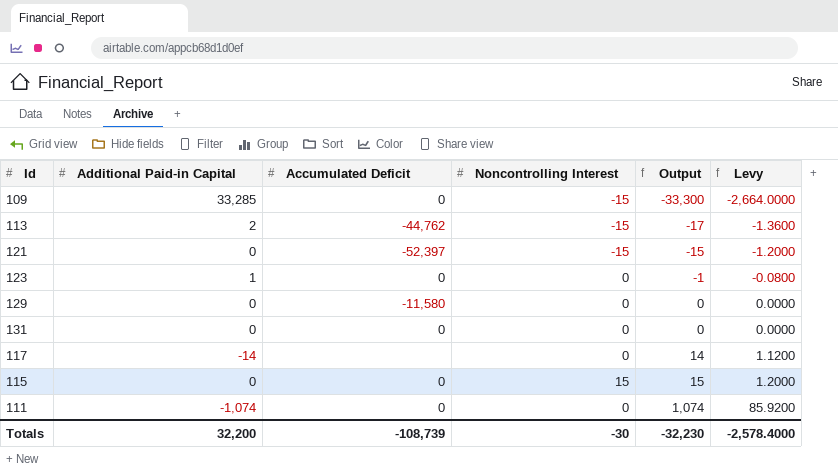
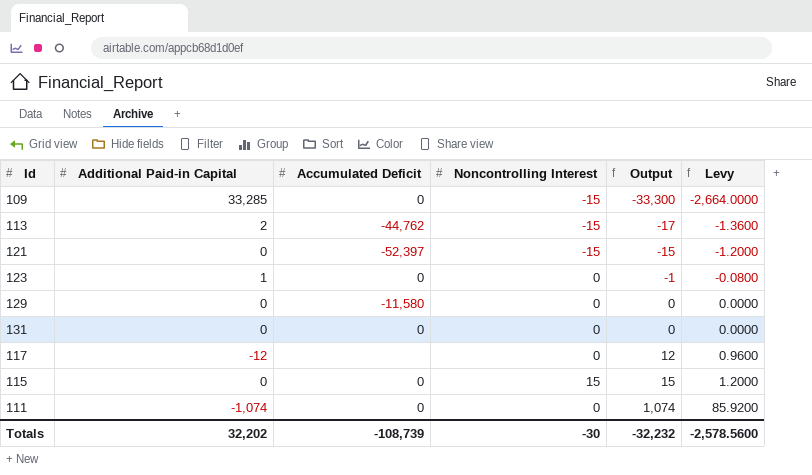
117 | Additional Paid-in Capital: -14 -> -12
117 | Output: 14 -> 12
117 | Levy: 1.1200 -> 0.9600
Totals | Additional Paid-in Capital: 32,200 -> 32,202
Totals | Output: -32,230 -> -32,232
Totals | Levy: -2,578.4000 -> -2,578.5600

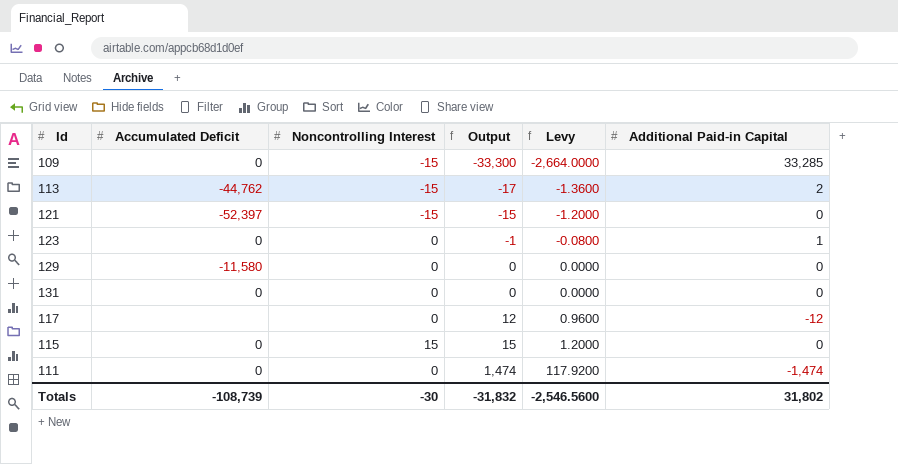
column Additional Paid-in Capital | position: 2 -> 6
111 | Output: 1,074 -> 1,474
111 | Levy: 85.9200 -> 117.9200
111 | Additional Paid-in Capital: -1,074 -> -1,474
Totals | Output: -32,232 -> -31,832
Totals | Levy: -2,578.5600 -> -2,546.5600
Totals | Additional Paid-in Capital: 32,202 -> 31,802

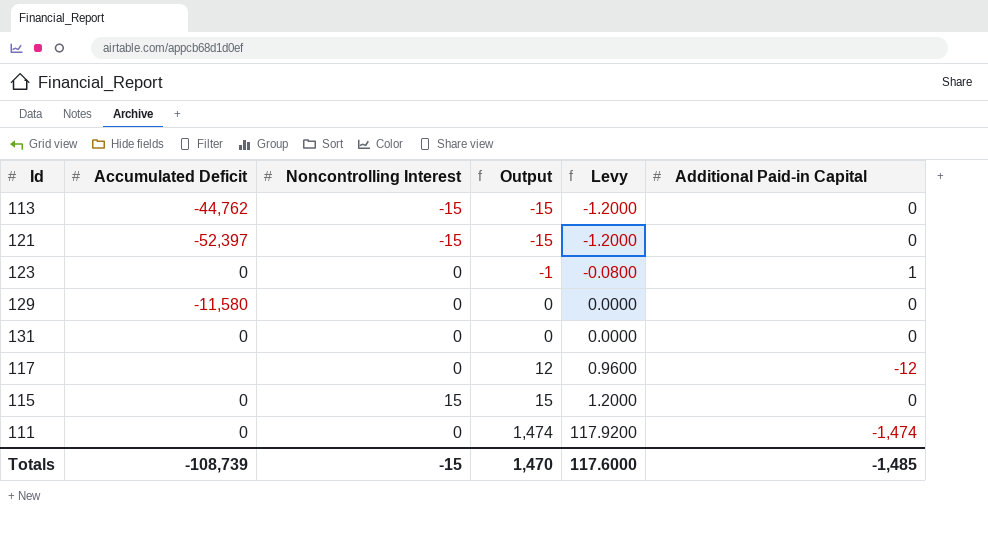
row 109: 0 | -15 | -33,300 | -2,664.0000 | 33,285 -> none
113 | Output: -17 -> -15
113 | Levy: -1.3600 -> -1.2000
113 | Additional Paid-in Capital: 2 -> 0
Totals | Noncontrolling Interest: -30 -> -15
Totals | Output: -31,832 -> 1,470
Totals | Levy: -2,546.5600 -> 117.6000
Totals | Additional Paid-in Capital: 31,802 -> -1,485

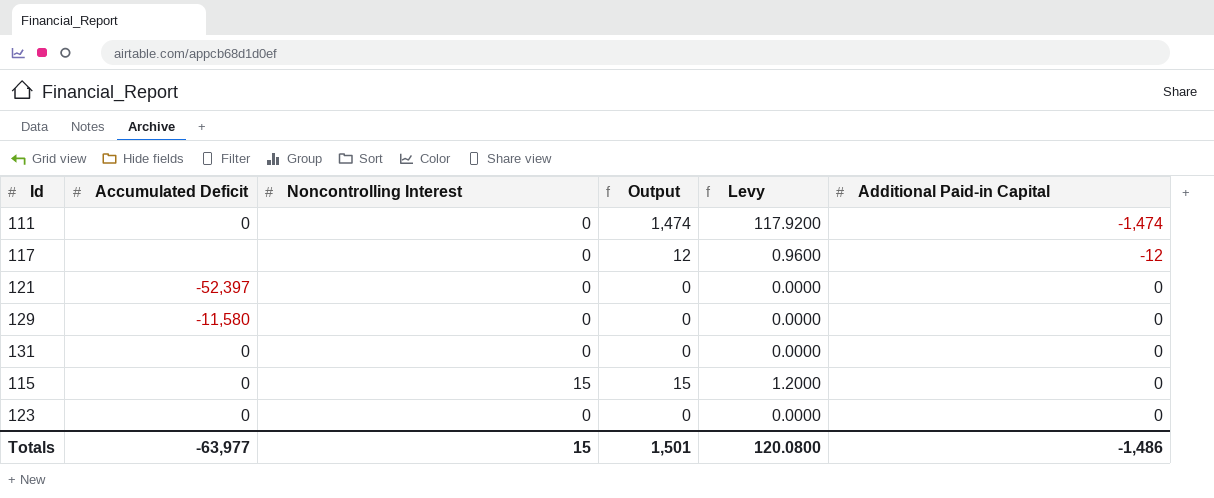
row order: Output ascending -> Additional Paid-in Capital ascending
row 113: -44,762 | -15 | -15 | -1.2000 | 0 -> none
121 | Noncontrolling Interest: -15 -> 0
121 | Output: -15 -> 0
121 | Levy: -1.2000 -> 0.0000
123 | Output: -1 -> 0
123 | Levy: -0.0800 -> 0.0000
123 | Additional Paid-in Capital: 1 -> 0
Totals | Accumulated Deficit: -108,739 -> -63,977
Totals | Noncontrolling Interest: -15 -> 15
Totals | Output: 1,470 -> 1,501
Totals | Levy: 117.6000 -> 120.0800
Totals | Additional Paid-in Capital: -1,485 -> -1,486

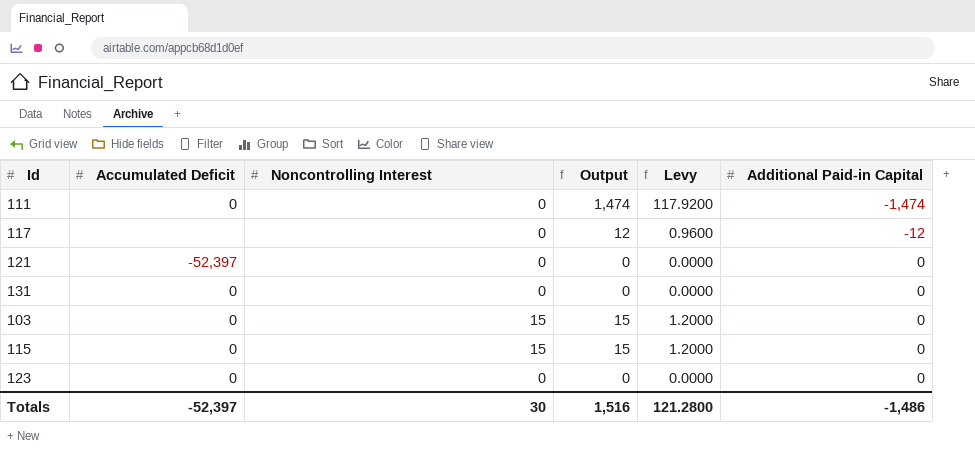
row 129: -11,580 | 0 | 0 | 0.0000 | 0 -> none
row 103: none -> 0 | 15 | 15 | 1.2000 | 0
Totals | Accumulated Deficit: -63,977 -> -52,397
Totals | Noncontrolling Interest: 15 -> 30
Totals | Output: 1,501 -> 1,516
Totals | Levy: 120.0800 -> 121.2800

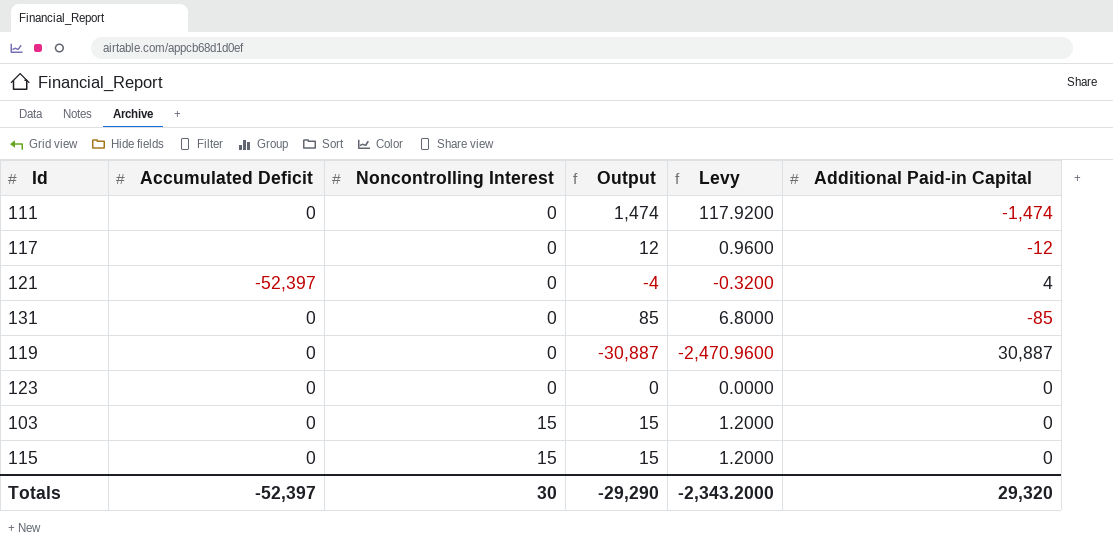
row order: Additional Paid-in Capital ascending -> Noncontrolling Interest ascending
121 | Output: 0 -> -4
121 | Levy: 0.0000 -> -0.3200
121 | Additional Paid-in Capital: 0 -> 4
131 | Output: 0 -> 85
131 | Levy: 0.0000 -> 6.8000
131 | Additional Paid-in Capital: 0 -> -85
row 119: none -> 0 | 0 | -30,887 | -2,470.9600 | 30,887
Totals | Output: 1,516 -> -29,290
Totals | Levy: 121.2800 -> -2,343.2000
Totals | Additional Paid-in Capital: -1,486 -> 29,320

